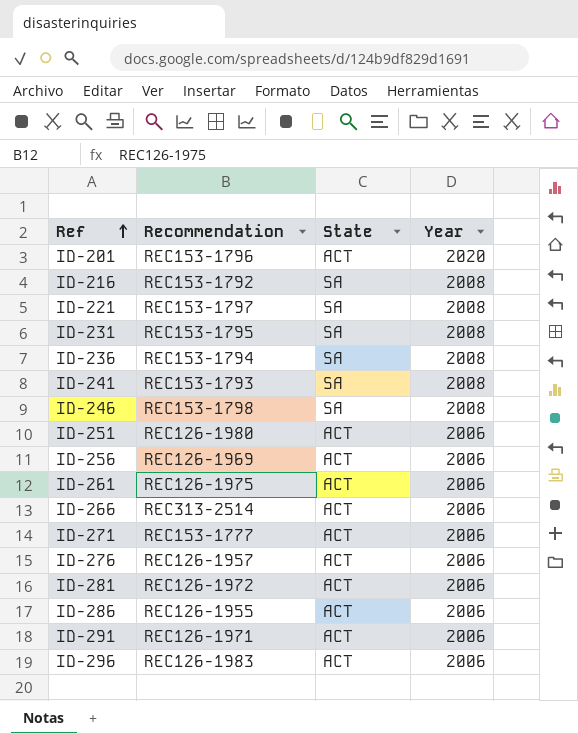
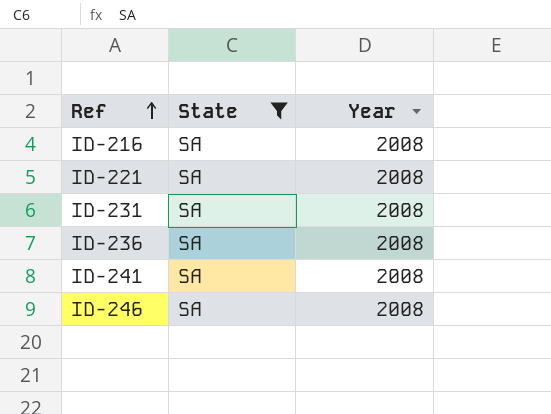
filter: none -> State = SA
column Recommendation | position: 2 -> none

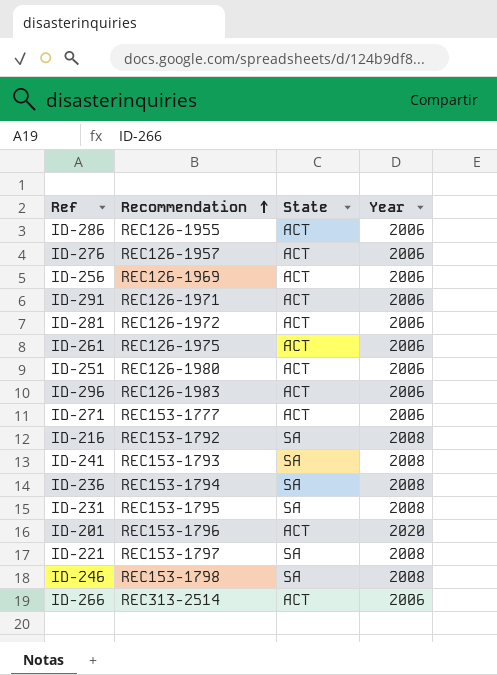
filter: State = SA -> none
row order: Ref ascending -> Recommendation ascending
column Recommendation | position: none -> 2

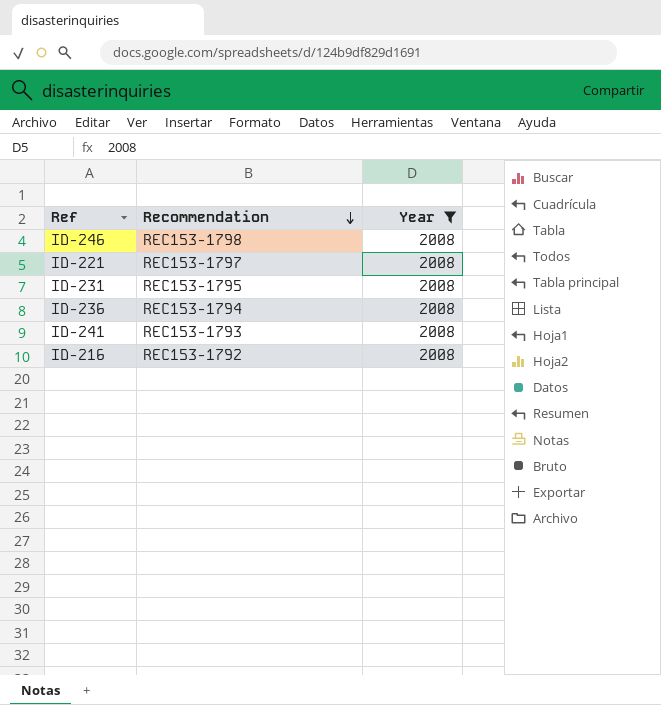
filter: none -> Year = 2008
row order: Recommendation ascending -> Recommendation descending
column State | position: 3 -> none

